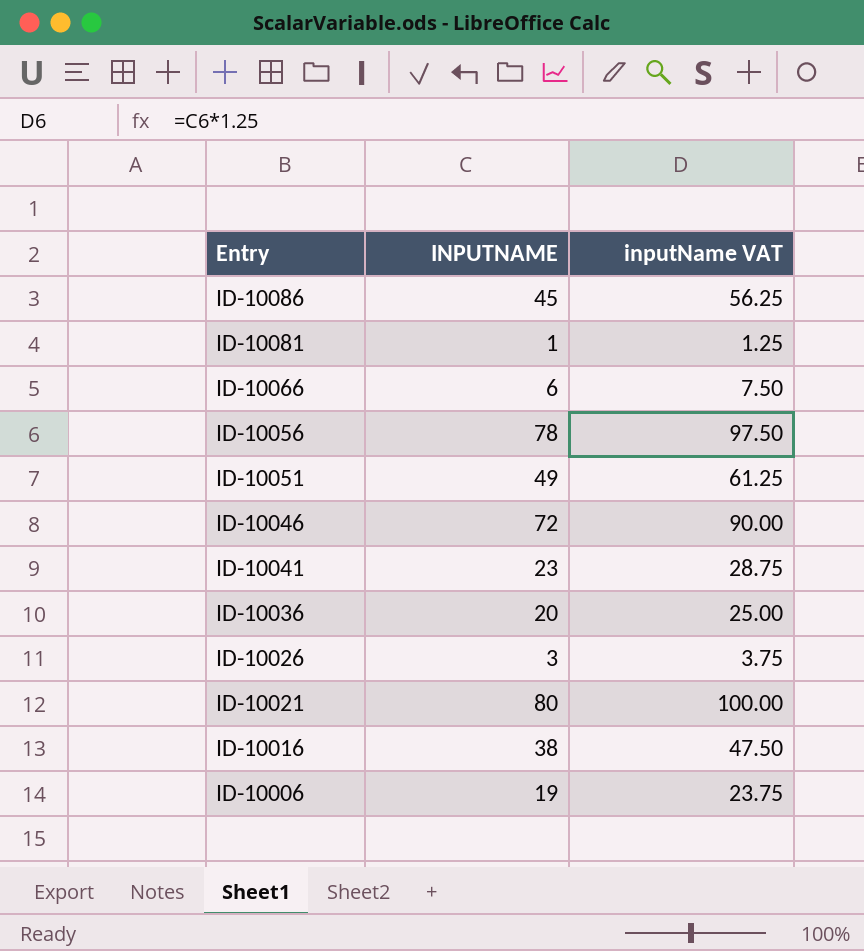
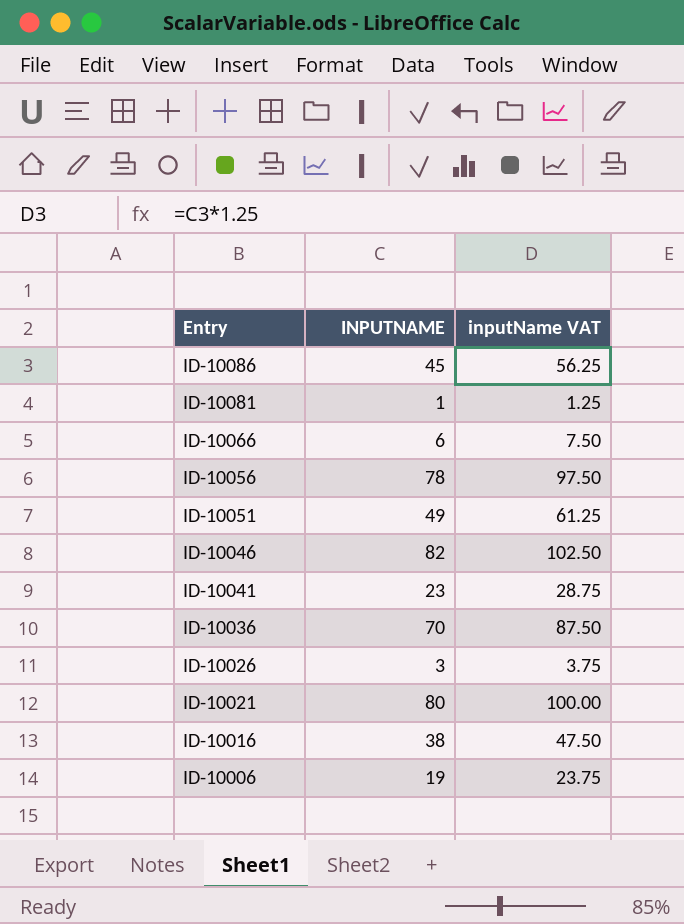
ID-10046 | INPUTNAME: 72 -> 82
ID-10046 | inputName VAT: 90.00 -> 102.50
ID-10036 | INPUTNAME: 20 -> 70
ID-10036 | inputName VAT: 25.00 -> 87.50

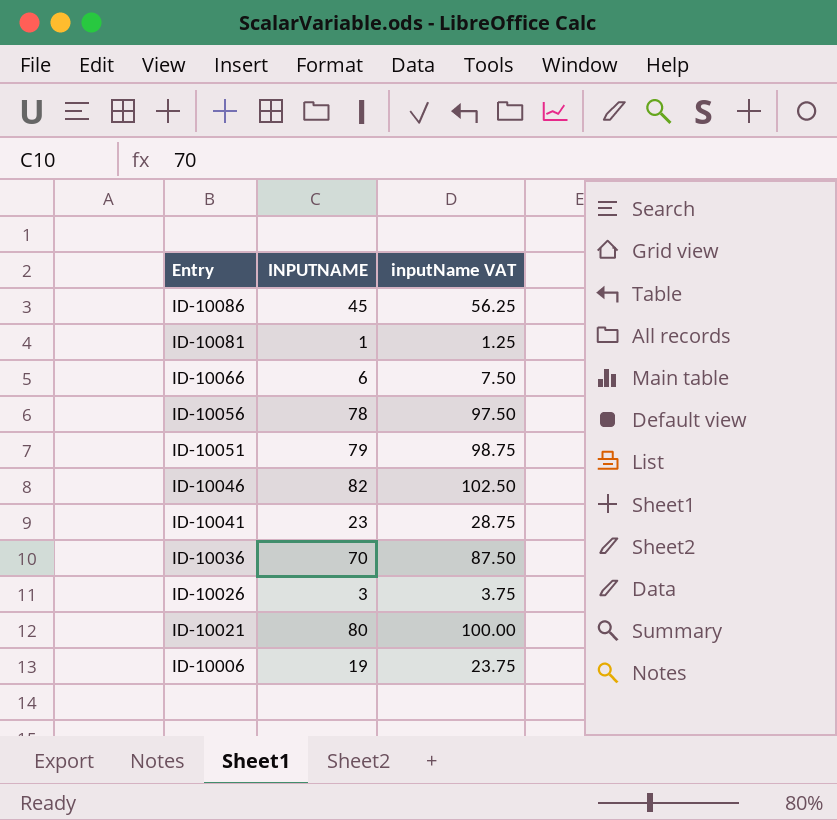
row ID-10016: 38 | 47.50 -> none
ID-10051 | INPUTNAME: 49 -> 79
ID-10051 | inputName VAT: 61.25 -> 98.75

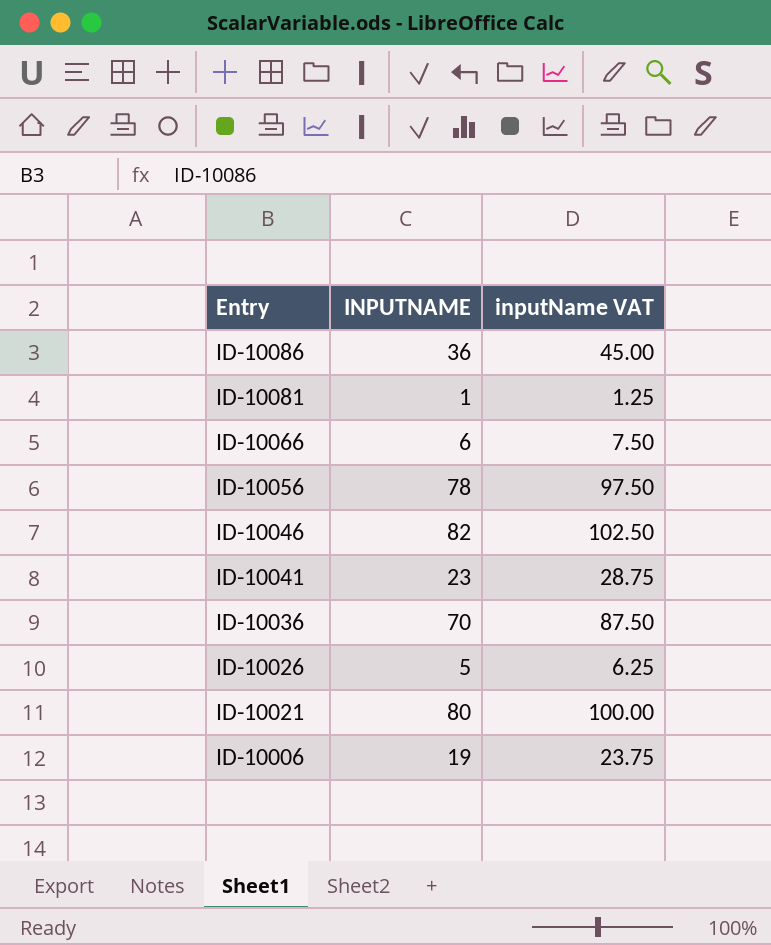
row ID-10051: 79 | 98.75 -> none
ID-10086 | INPUTNAME: 45 -> 36
ID-10086 | inputName VAT: 56.25 -> 45.00
ID-10026 | INPUTNAME: 3 -> 5
ID-10026 | inputName VAT: 3.75 -> 6.25

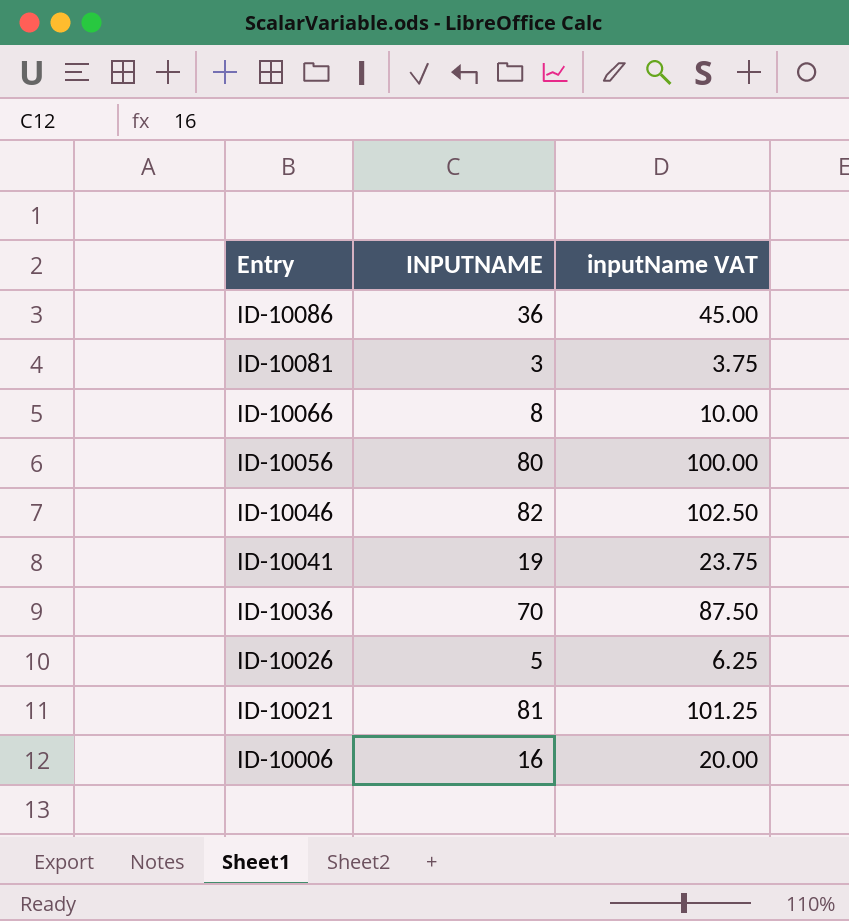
ID-10081 | INPUTNAME: 1 -> 3
ID-10081 | inputName VAT: 1.25 -> 3.75
ID-10066 | INPUTNAME: 6 -> 8
ID-10066 | inputName VAT: 7.50 -> 10.00
ID-10056 | INPUTNAME: 78 -> 80
ID-10056 | inputName VAT: 97.50 -> 100.00
ID-10041 | INPUTNAME: 23 -> 19
ID-10041 | inputName VAT: 28.75 -> 23.75
ID-10021 | INPUTNAME: 80 -> 81
ID-10021 | inputName VAT: 100.00 -> 101.25
ID-10006 | INPUTNAME: 19 -> 16
ID-10006 | inputName VAT: 23.75 -> 20.00

